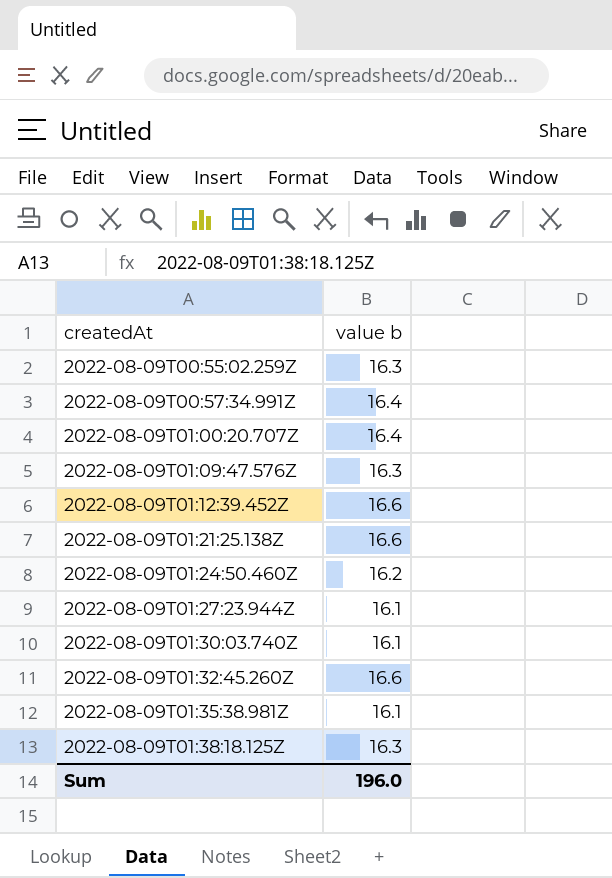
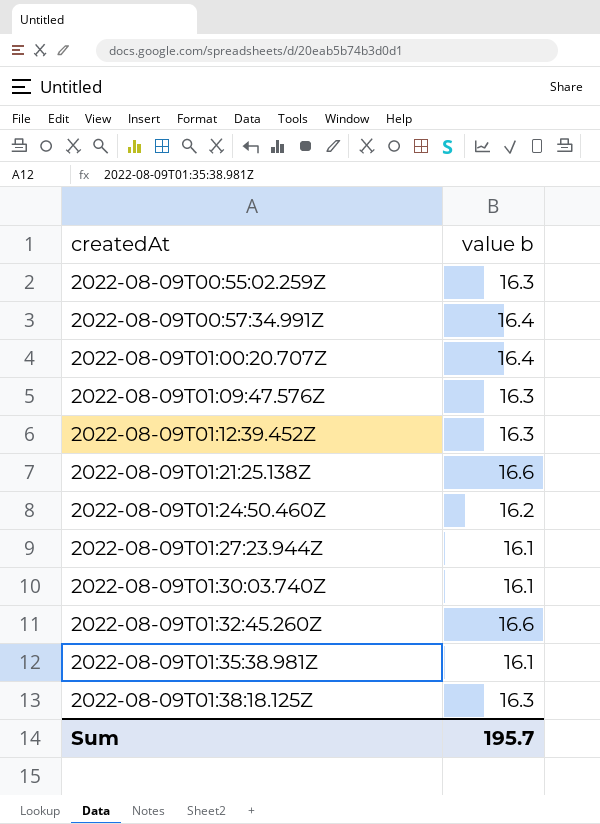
2022-08-09T01:12:39.452Z | value b: 16.6 -> 16.3
Sum | value b: 196.0 -> 195.7

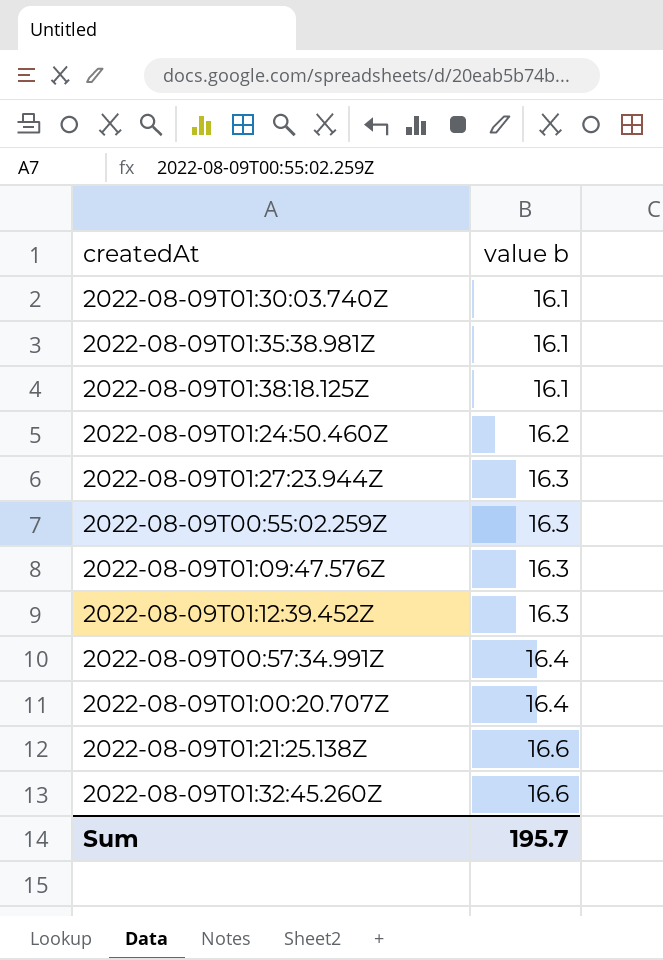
row order: createdAt ascending -> value b ascending
2022-08-09T01:38:18.125Z | value b: 16.3 -> 16.1
2022-08-09T01:27:23.944Z | value b: 16.1 -> 16.3

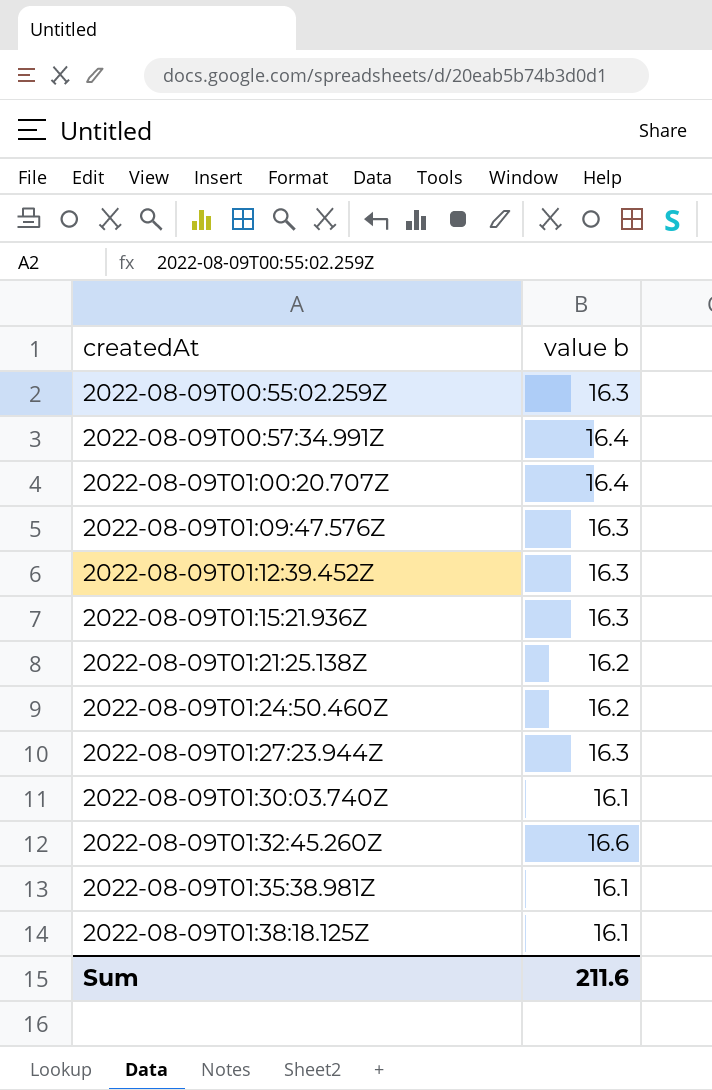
row order: value b ascending -> createdAt ascending
row 2022-08-09T01:15:21.936Z: none -> 16.3
2022-08-09T01:21:25.138Z | value b: 16.6 -> 16.2
Sum | value b: 195.7 -> 211.6

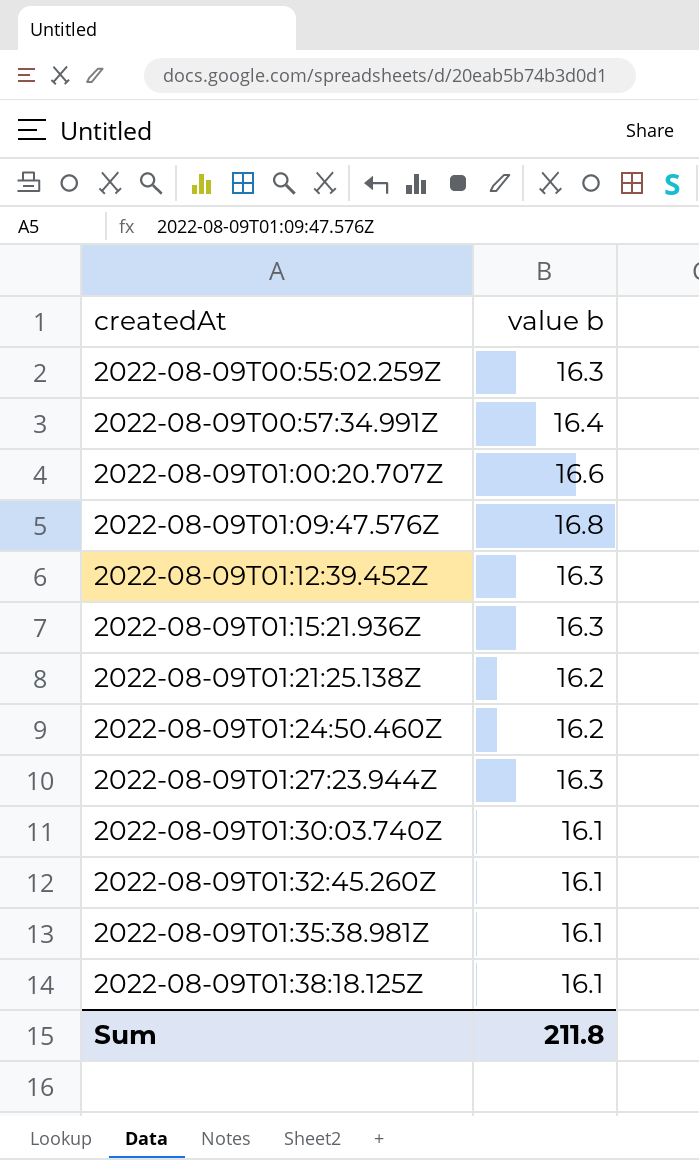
2022-08-09T01:00:20.707Z | value b: 16.4 -> 16.6
2022-08-09T01:09:47.576Z | value b: 16.3 -> 16.8
2022-08-09T01:32:45.260Z | value b: 16.6 -> 16.1
Sum | value b: 211.6 -> 211.8

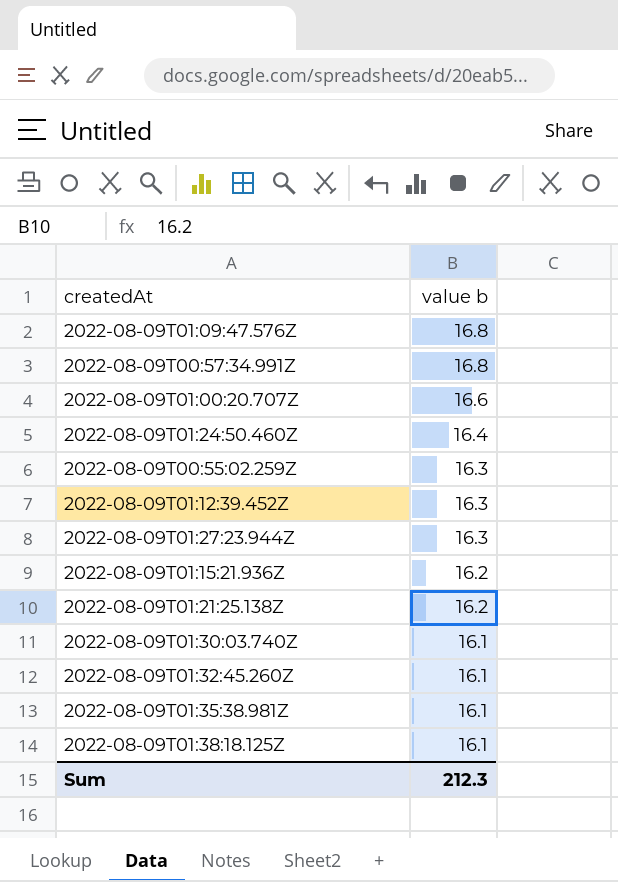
row order: createdAt ascending -> value b descending
2022-08-09T00:57:34.991Z | value b: 16.4 -> 16.8
2022-08-09T01:24:50.460Z | value b: 16.2 -> 16.4
2022-08-09T01:15:21.936Z | value b: 16.3 -> 16.2
Sum | value b: 211.8 -> 212.3

